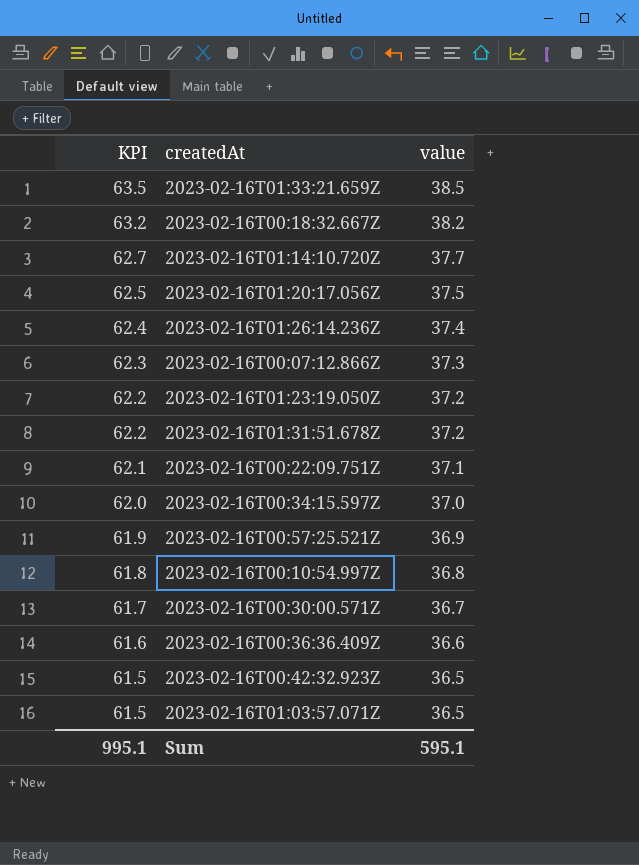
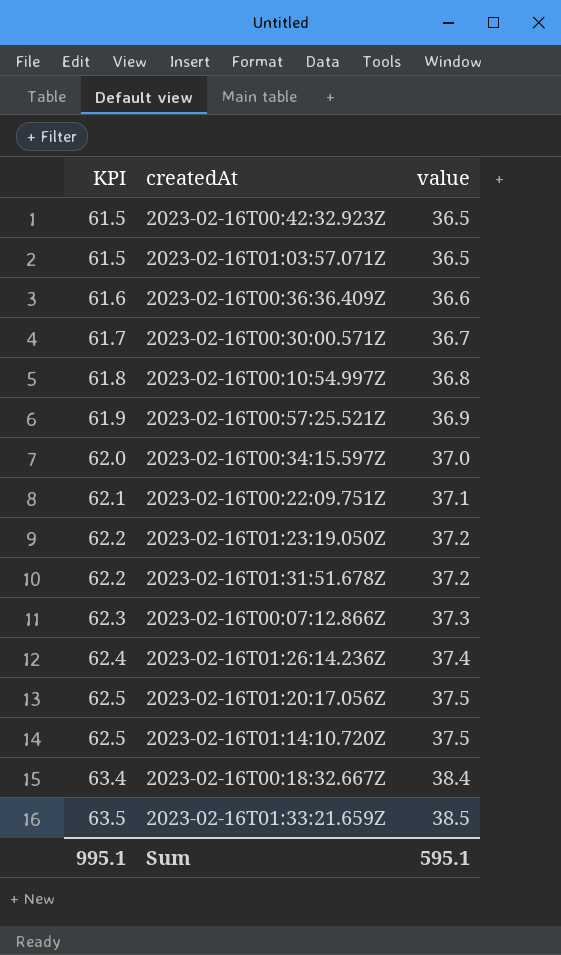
row order: KPI descending -> KPI ascending
2023-02-16T01:14:10.720Z | KPI: 62.7 -> 62.5
2023-02-16T01:14:10.720Z | value: 37.7 -> 37.5
2023-02-16T00:18:32.667Z | KPI: 63.2 -> 63.4
2023-02-16T00:18:32.667Z | value: 38.2 -> 38.4

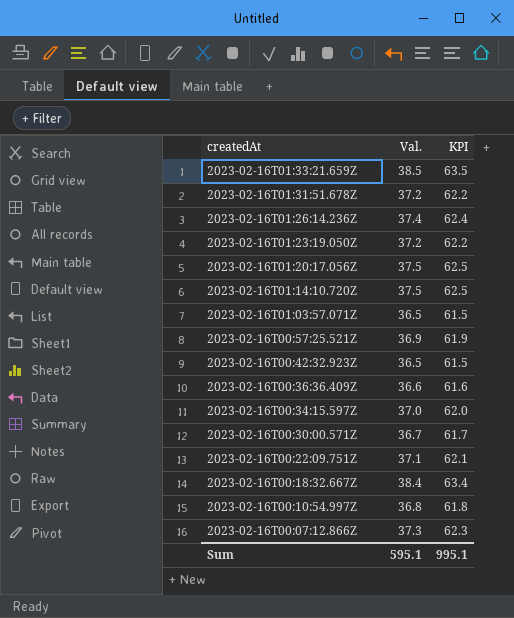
row order: KPI ascending -> createdAt descending
column name: value -> Val.
column KPI | position: 1 -> 3

